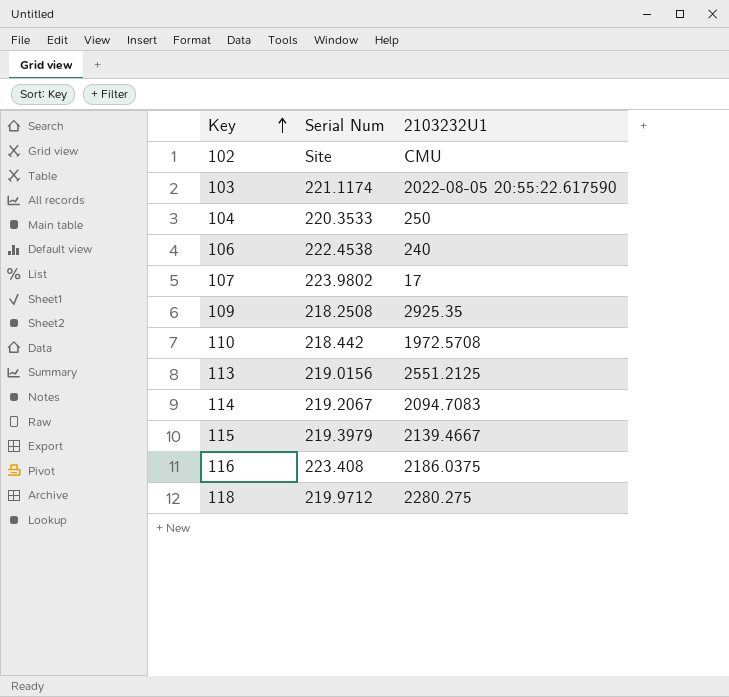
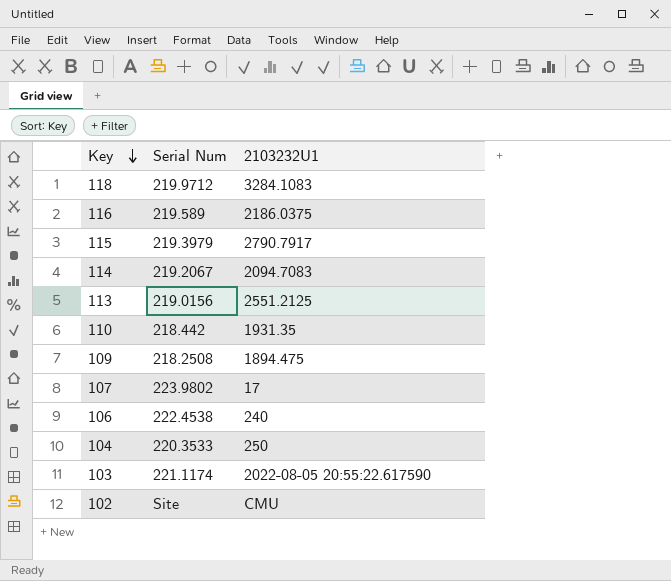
row order: Key ascending -> Key descending
118 | 2103232U1: 2280.275 -> 3284.1083
116 | Serial Num: 223.408 -> 219.589
115 | 2103232U1: 2139.4667 -> 2790.7917
110 | 2103232U1: 1972.5708 -> 1931.35
109 | 2103232U1: 2925.35 -> 1894.475

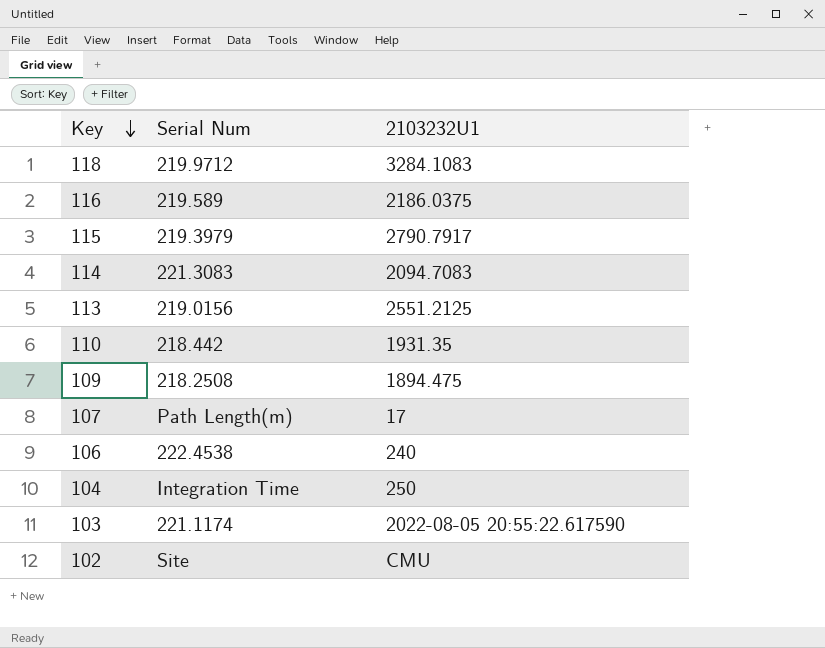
114 | Serial Num: 219.2067 -> 221.3083
107 | Serial Num: 223.9802 -> Path Length(m)
104 | Serial Num: 220.3533 -> Integration Time

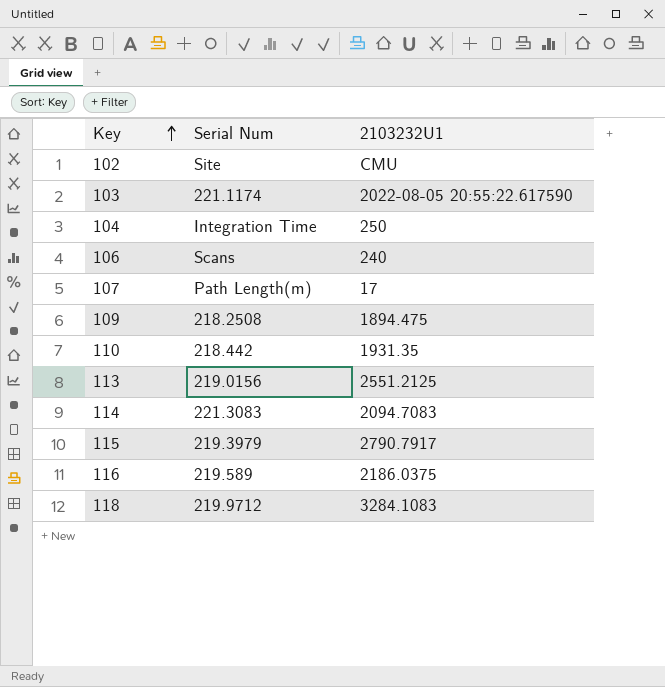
row order: Key descending -> Key ascending
106 | Serial Num: 222.4538 -> Scans

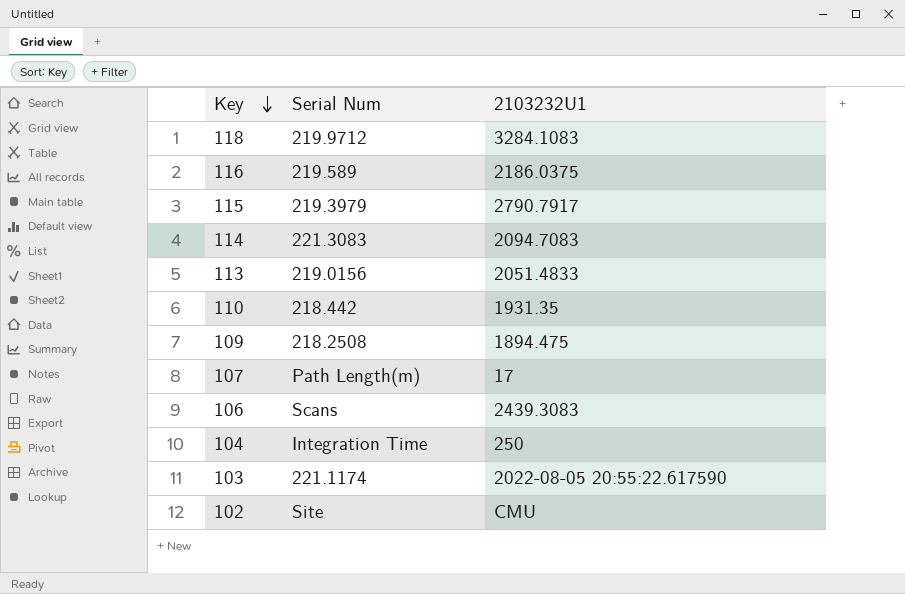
row order: Key ascending -> Key descending
113 | 2103232U1: 2551.2125 -> 2051.4833
106 | 2103232U1: 240 -> 2439.3083

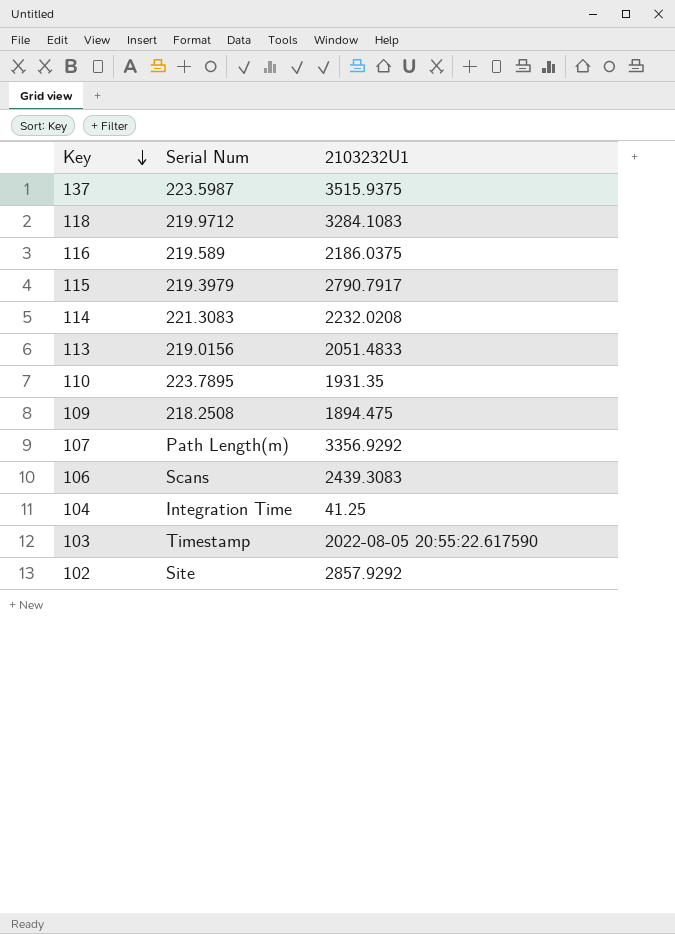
row 137: none -> 223.5987 | 3515.9375
114 | 2103232U1: 2094.7083 -> 2232.0208
110 | Serial Num: 218.442 -> 223.7895
107 | 2103232U1: 17 -> 3356.9292
104 | 2103232U1: 250 -> 41.25
103 | Serial Num: 221.1174 -> Timestamp
102 | 2103232U1: CMU -> 2857.9292

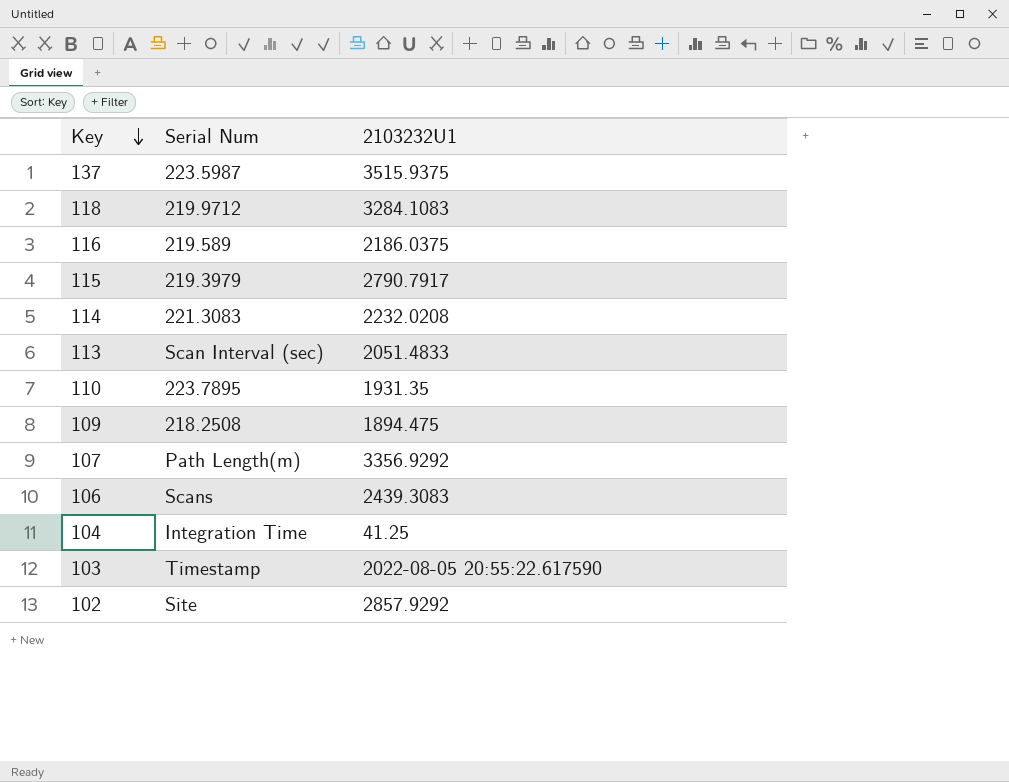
113 | Serial Num: 219.0156 -> Scan Interval (sec)

